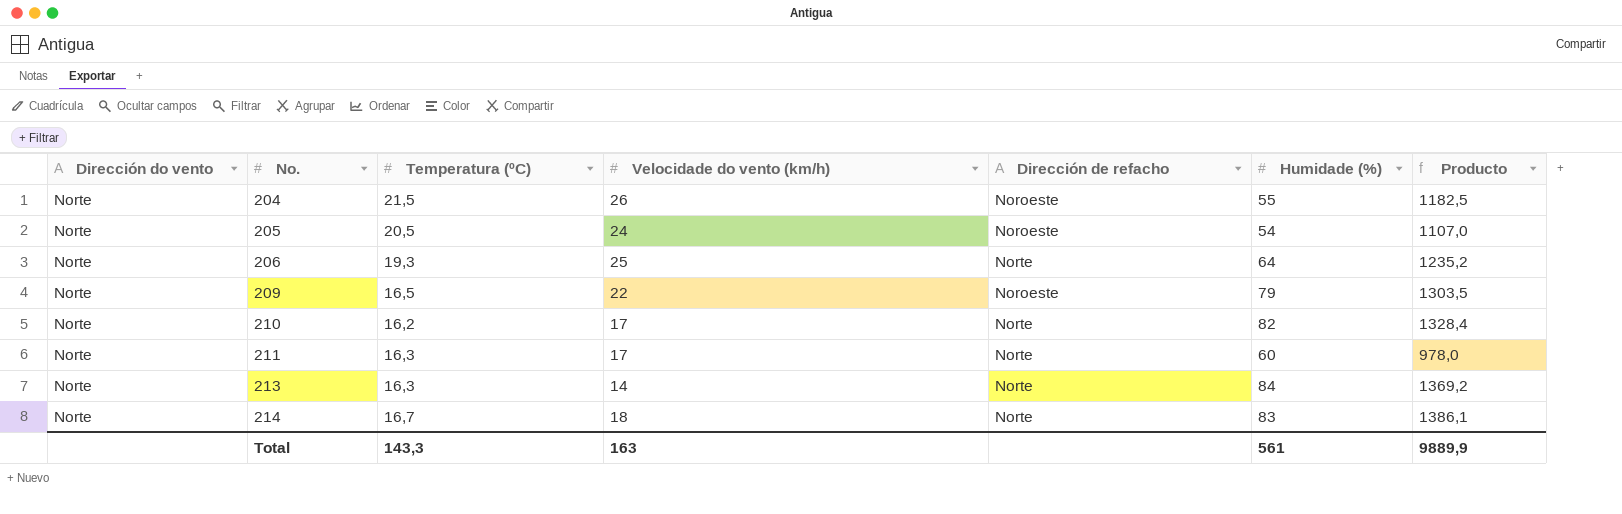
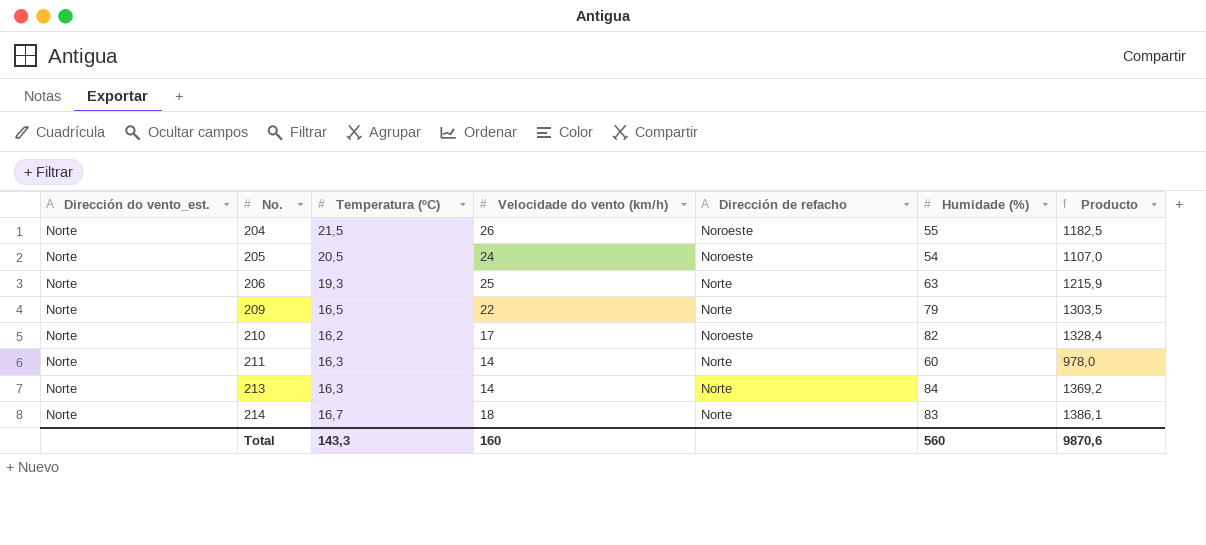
column name: Dirección do vento -> Dirección do vento_est.
206 | Humidade (%): 64 -> 63
206 | Producto: 1235,2 -> 1215,9
209 | Dirección de refacho: Noroeste -> Norte
210 | Dirección de refacho: Norte -> Noroeste
211 | Velocidade do vento (km/h): 17 -> 14
Total | Velocidade do vento (km/h): 163 -> 160
Total | Humidade (%): 561 -> 560
Total | Producto: 9889,9 -> 9870,6

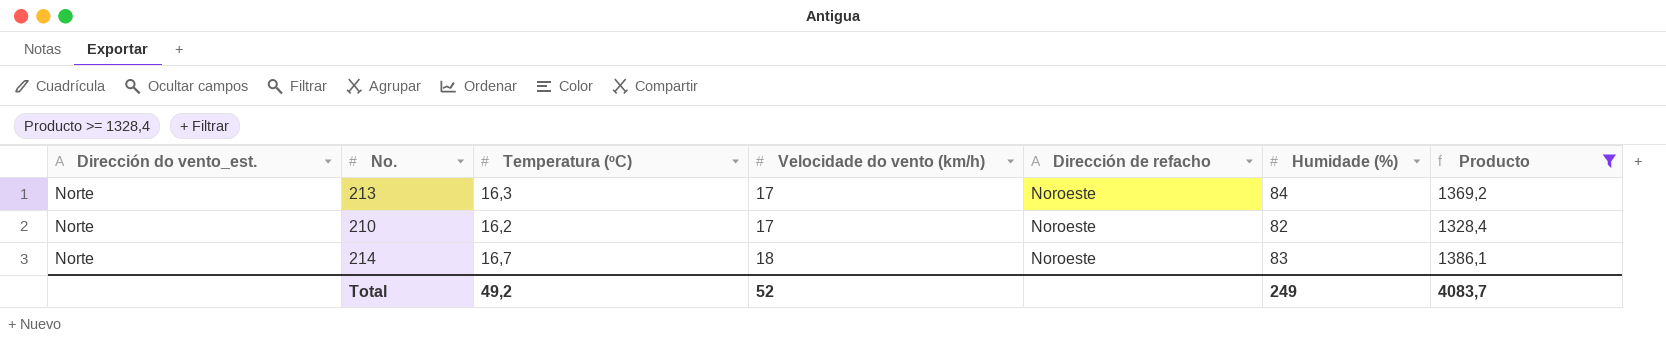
filter: none -> Producto >= 1328,4
row order: No. ascending -> Velocidade do vento (km/h) ascending
213 | Velocidade do vento (km/h): 14 -> 17
213 | Dirección de refacho: Norte -> Noroeste
214 | Dirección de refacho: Norte -> Noroeste
Total | Temperatura (ºC): 143,3 -> 49,2
Total | Velocidade do vento (km/h): 160 -> 52
Total | Humidade (%): 560 -> 249
Total | Producto: 9870,6 -> 4083,7

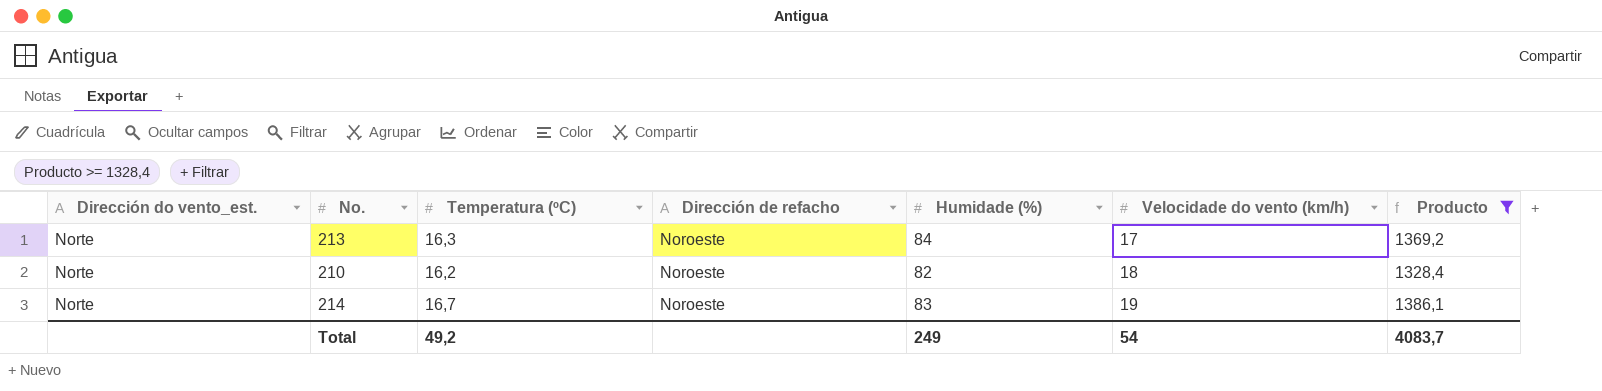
column Velocidade do vento (km/h) | position: 4 -> 6
210 | Velocidade do vento (km/h): 17 -> 18
214 | Velocidade do vento (km/h): 18 -> 19
Total | Velocidade do vento (km/h): 52 -> 54

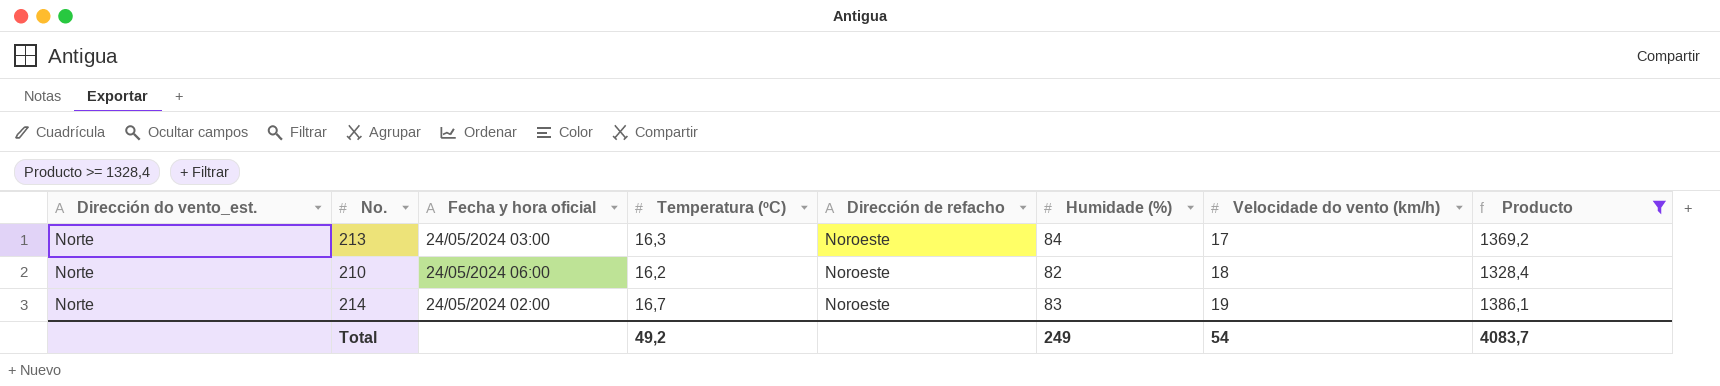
column Fecha y hora oficial | position: none -> 3

